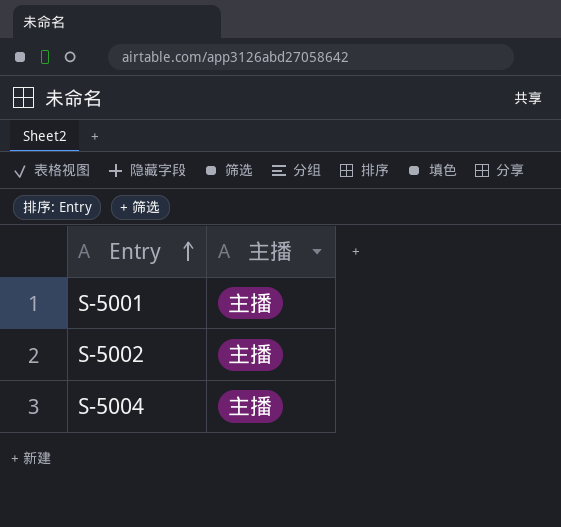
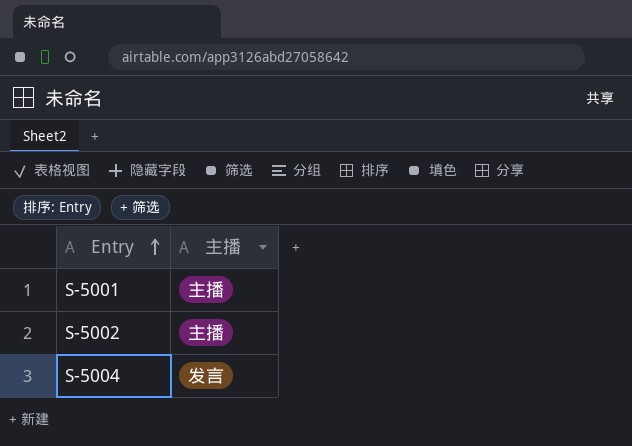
S-5004 | 主播: 主播 -> 发言

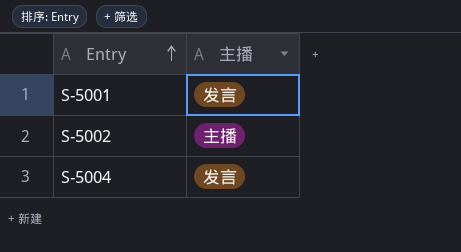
S-5001 | 主播: 主播 -> 发言

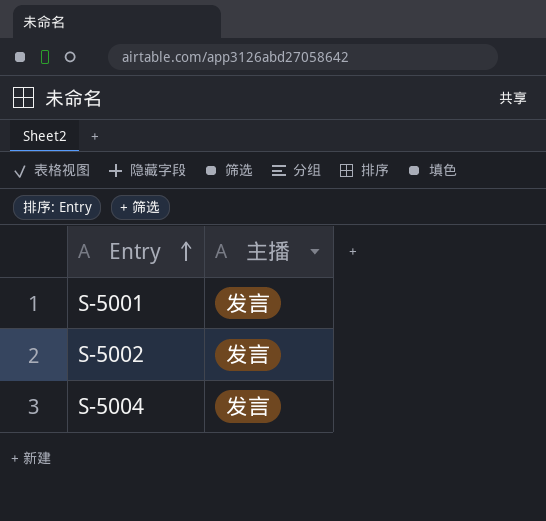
S-5002 | 主播: 主播 -> 发言

